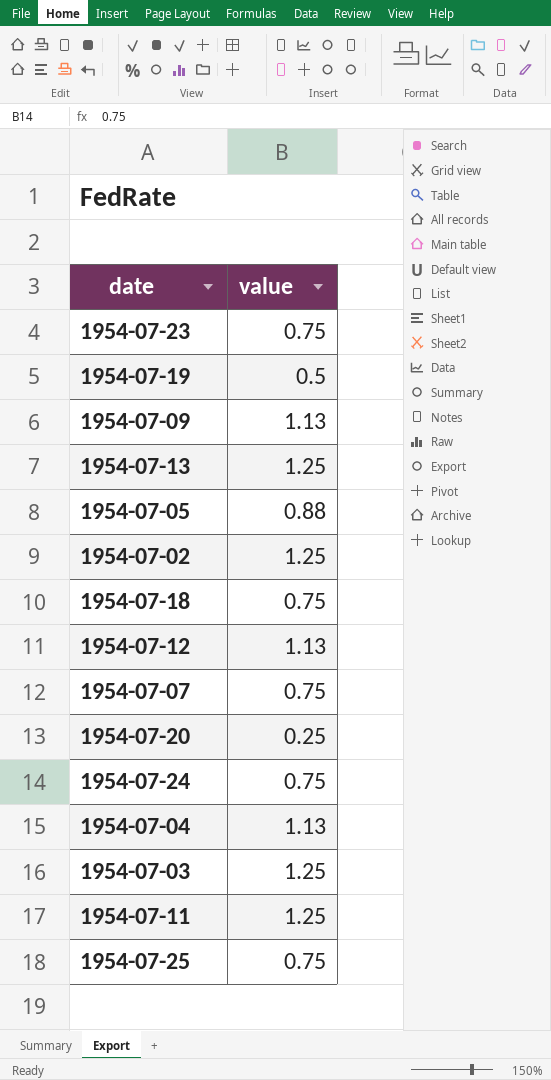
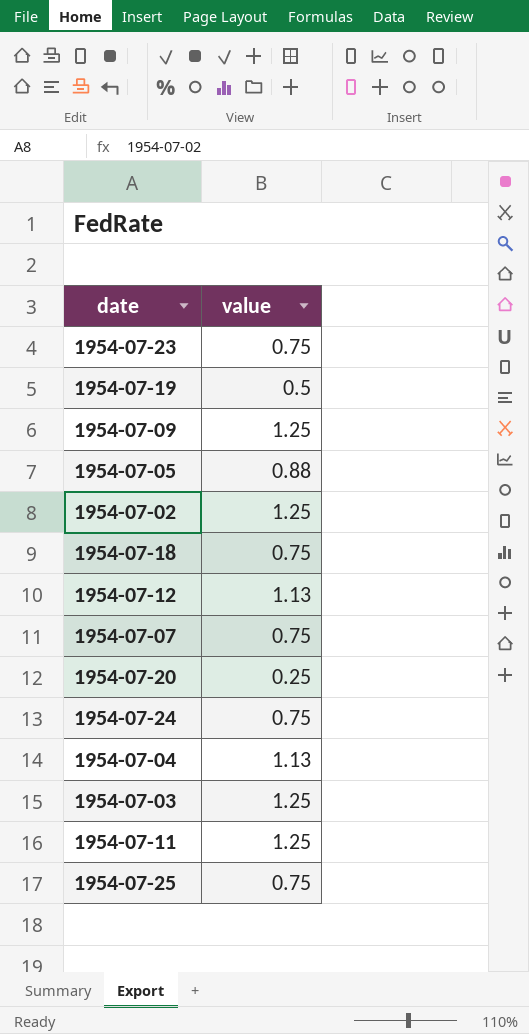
row 1954-07-13: 1.25 -> none
1954-07-09 | value: 1.13 -> 1.25

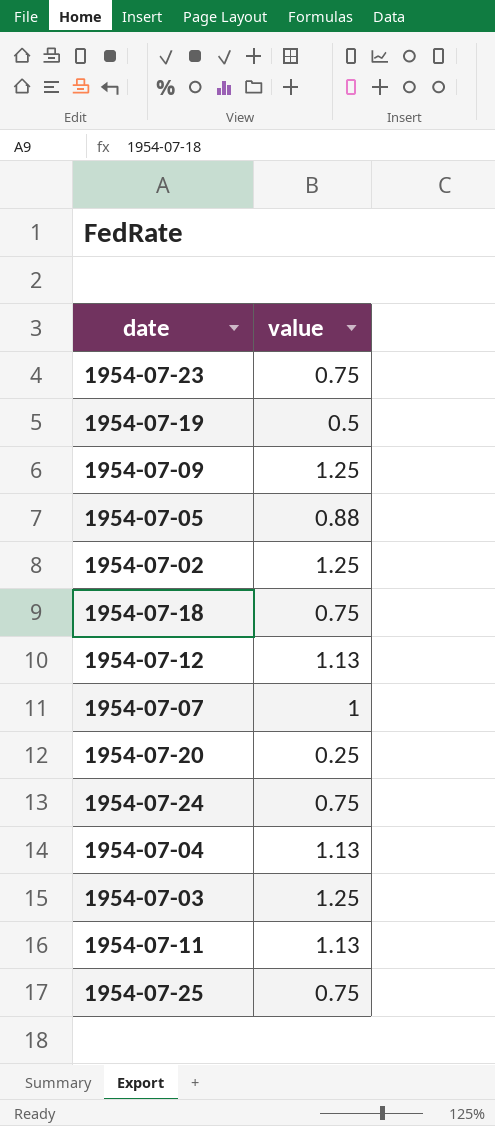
1954-07-07 | value: 0.75 -> 1
1954-07-11 | value: 1.25 -> 1.13

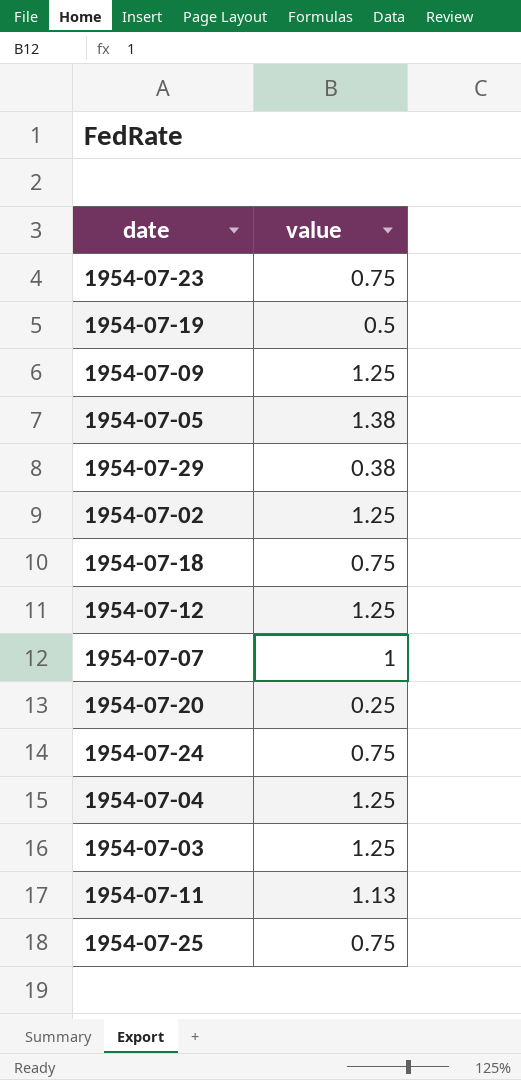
1954-07-05 | value: 0.88 -> 1.38
row 1954-07-29: none -> 0.38
1954-07-12 | value: 1.13 -> 1.25
1954-07-04 | value: 1.13 -> 1.25

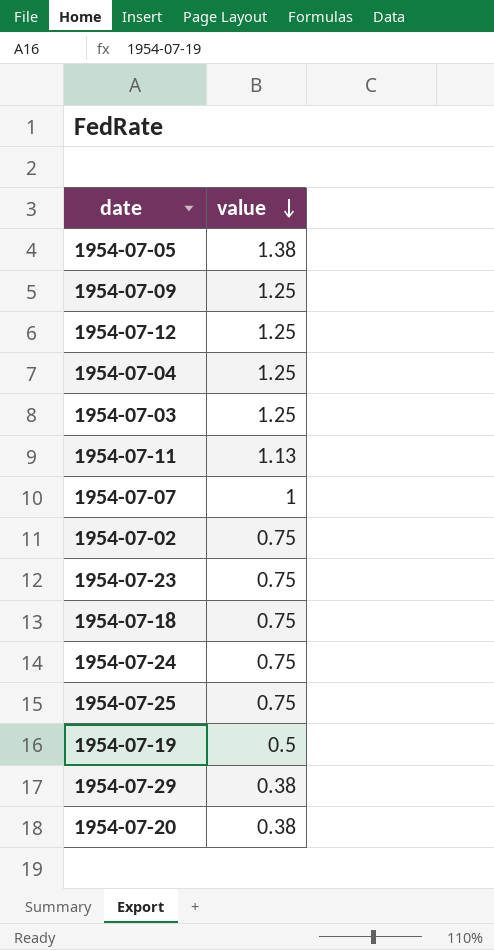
row order: none -> value descending
1954-07-02 | value: 1.25 -> 0.75
1954-07-20 | value: 0.25 -> 0.38

